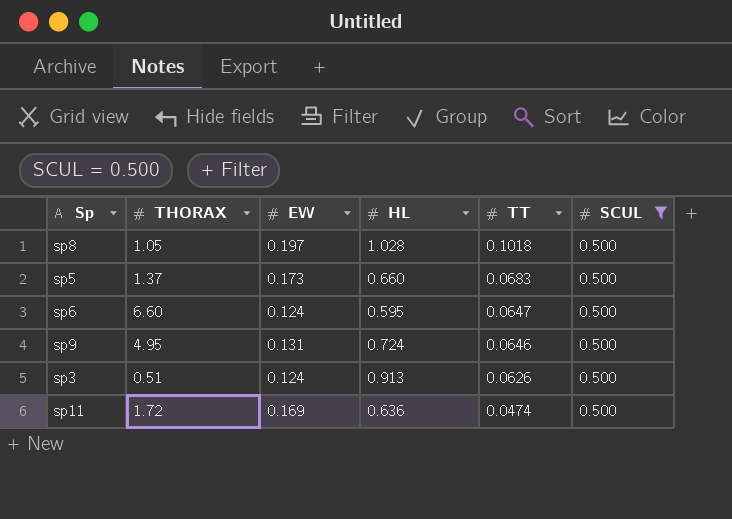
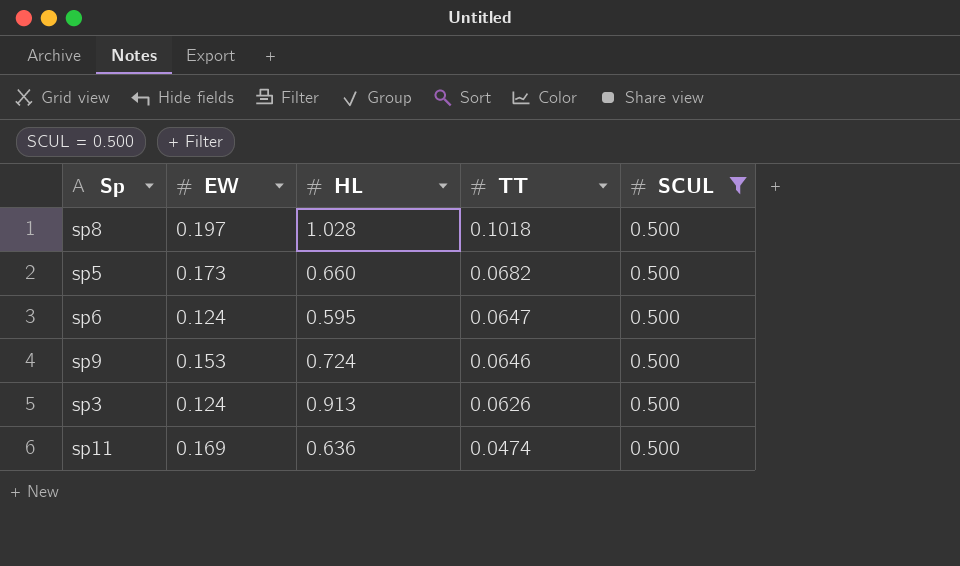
column THORAX | position: 2 -> none
sp5 | TT: 0.0683 -> 0.0682
sp9 | EW: 0.131 -> 0.153

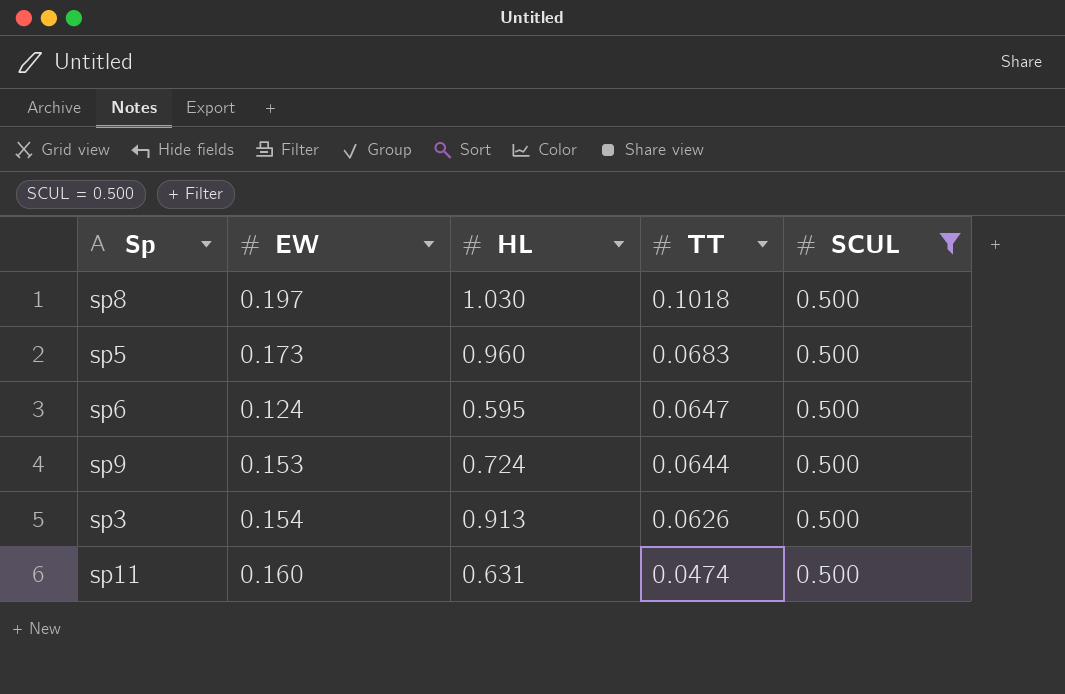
sp8 | HL: 1.028 -> 1.030
sp5 | HL: 0.660 -> 0.960
sp5 | TT: 0.0682 -> 0.0683
sp9 | TT: 0.0646 -> 0.0644
sp3 | EW: 0.124 -> 0.154
sp11 | EW: 0.169 -> 0.160
sp11 | HL: 0.636 -> 0.631

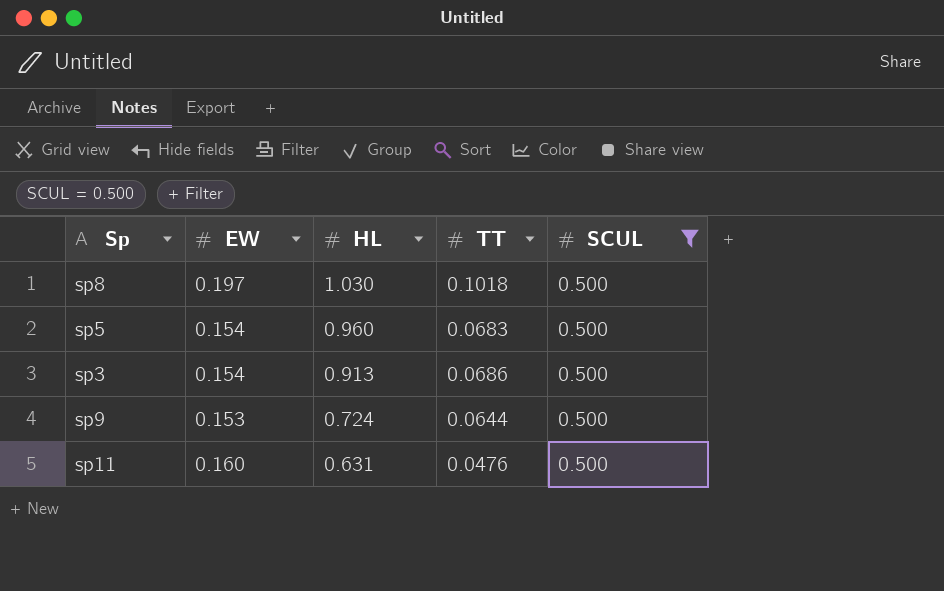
row order: TT descending -> HL descending
row sp6: 0.124 | 0.595 | 0.0647 | 0.500 -> none
sp5 | EW: 0.173 -> 0.154
sp3 | TT: 0.0626 -> 0.0686
sp11 | TT: 0.0474 -> 0.0476

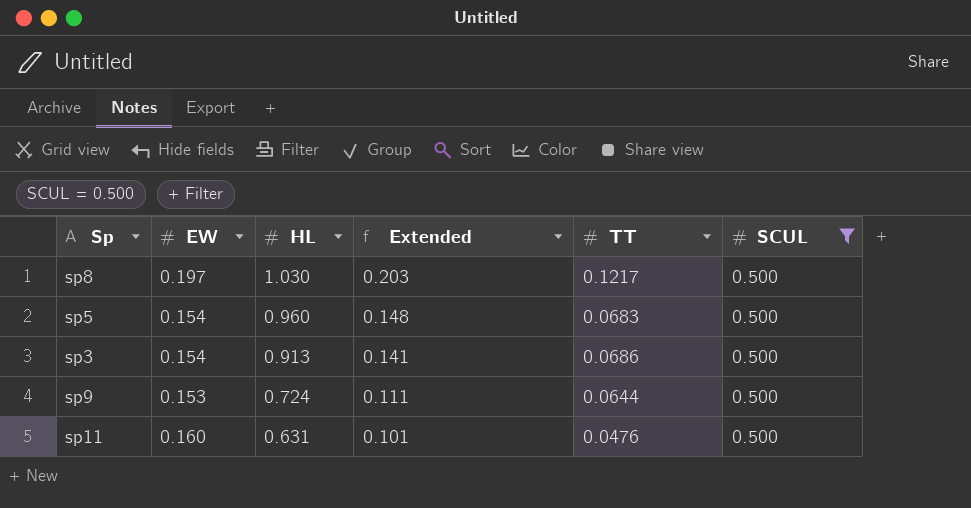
column Extended | formula: none -> [EW] * [HL]
sp8 | TT: 0.1018 -> 0.1217

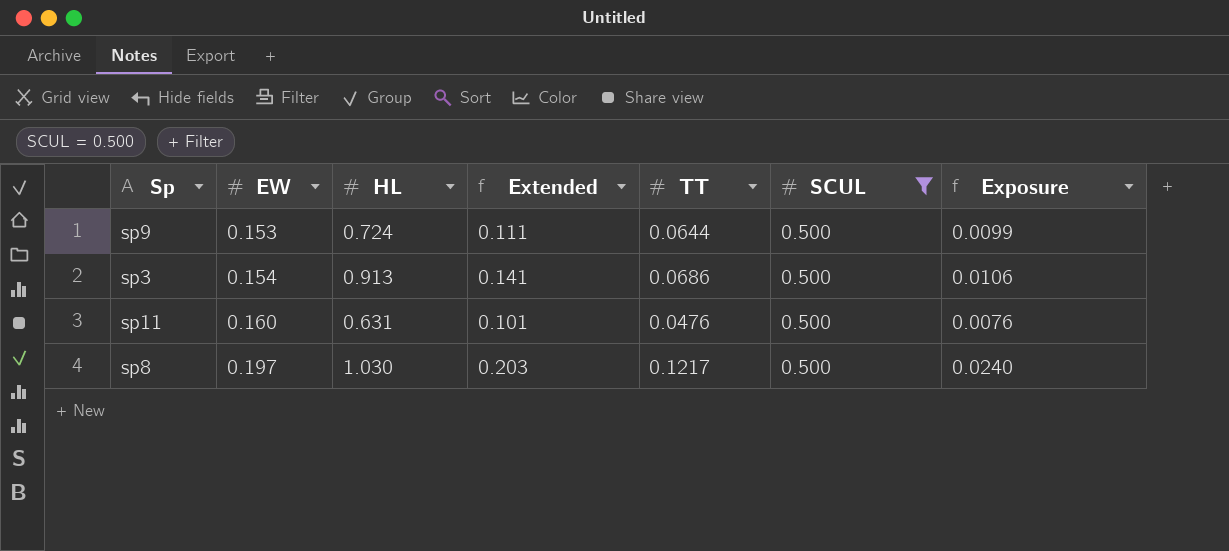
row order: HL descending -> EW ascending
column Exposure | formula: none -> [EW] * [TT]
row sp5: 0.154 | 0.960 | 0.148 | 0.0683 | 0.500 -> none

